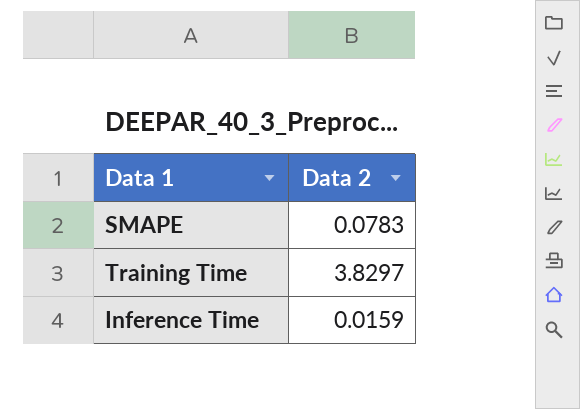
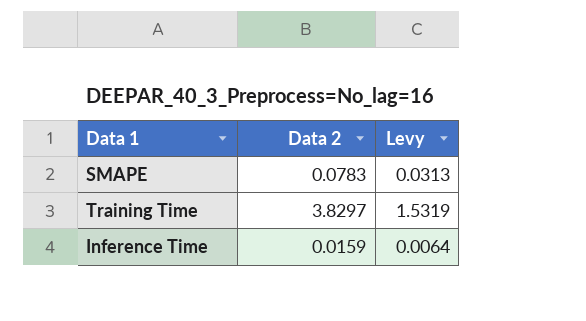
column Levy | formula: none -> [Data 2] * 0.4

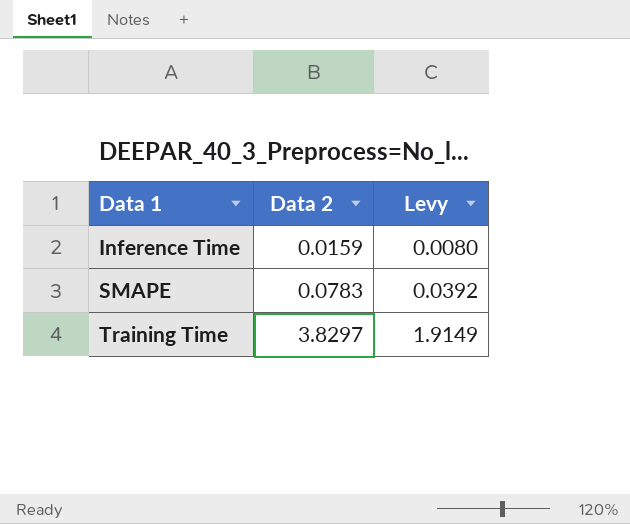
row order: none -> Data 1 ascending
column Levy | formula: [Data 2] * 0.4 -> [Data 2] * 0.5

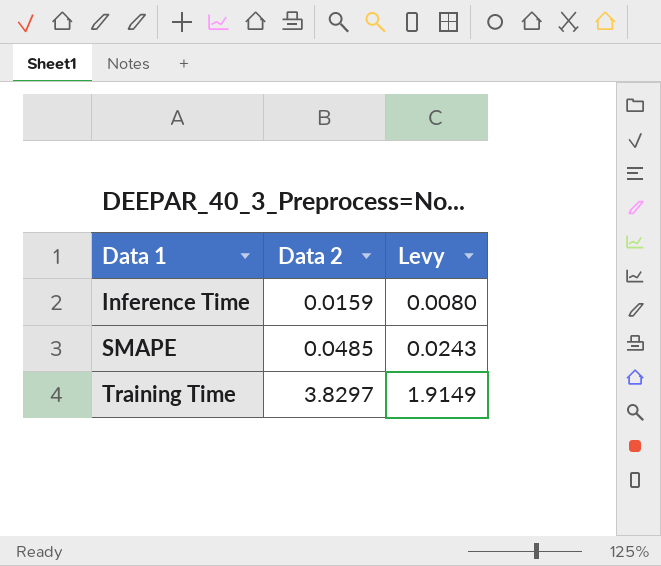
SMAPE | Data 2: 0.0783 -> 0.0485
SMAPE | Levy: 0.0392 -> 0.0243

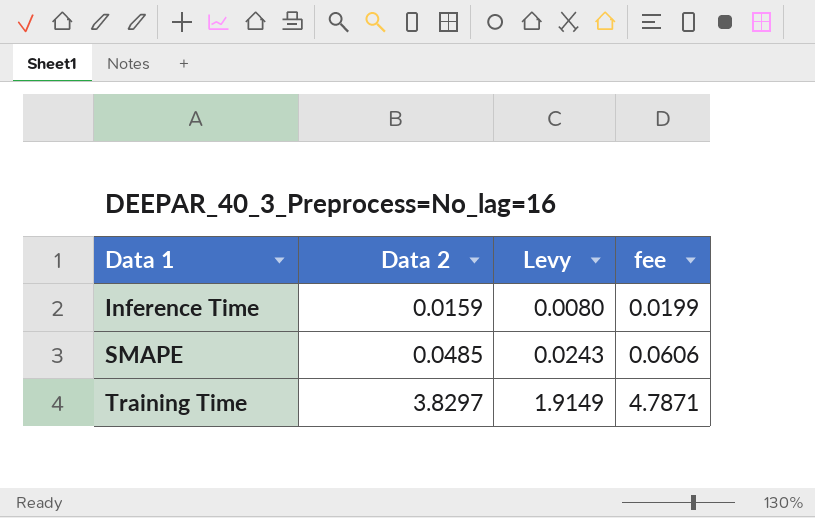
column fee | formula: none -> [Data 2] * 1.25

